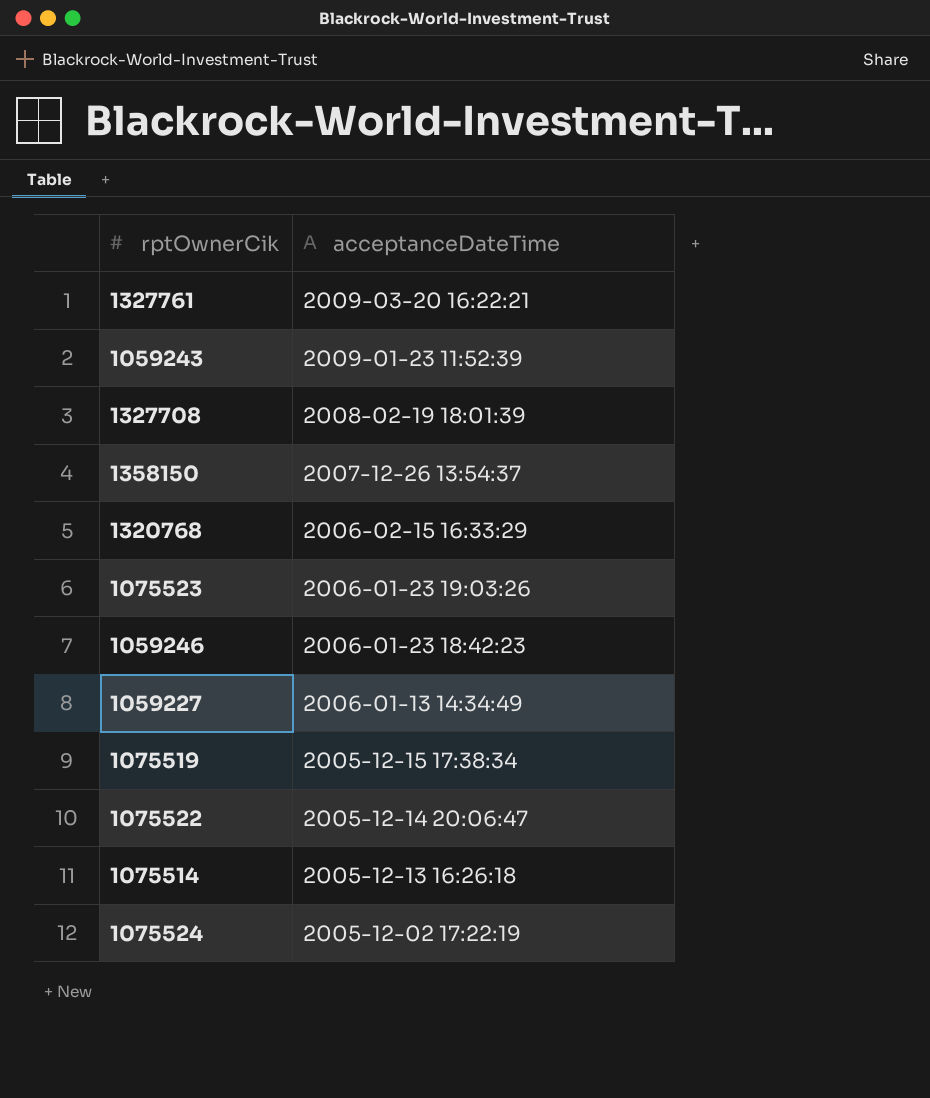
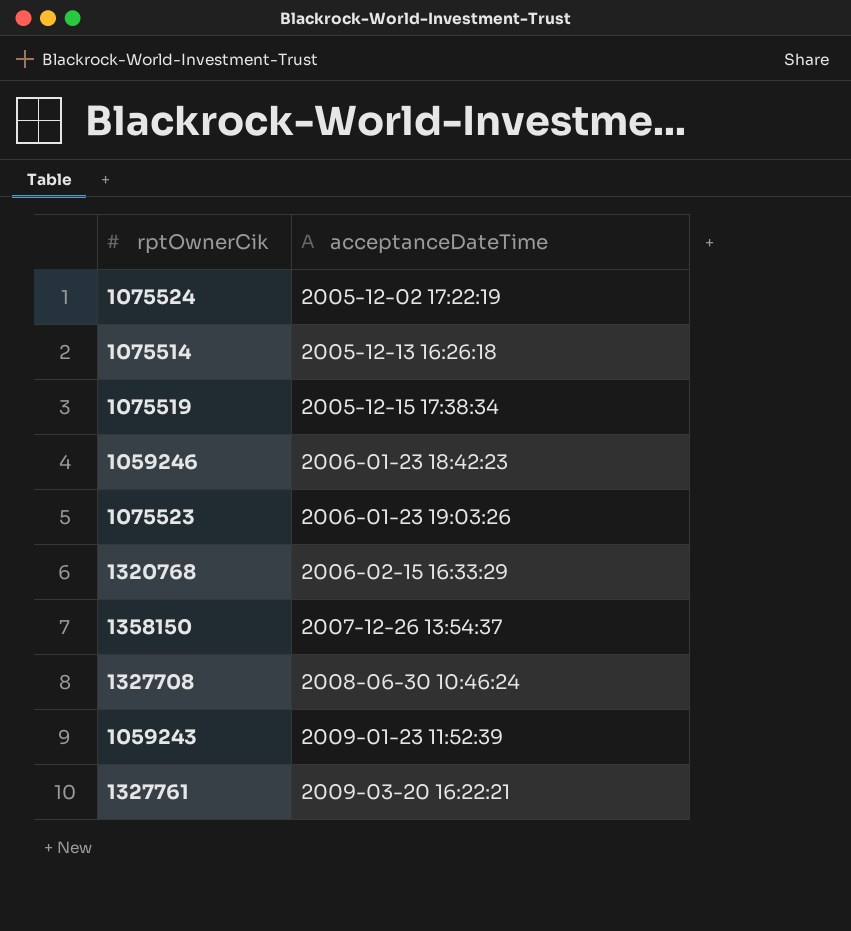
row order: acceptanceDateTime descending -> acceptanceDateTime ascending
row 1059227: 2006-01-13 14:34:49 -> none
row 1075522: 2005-12-14 20:06:47 -> none
1327708 | acceptanceDateTime: 2008-02-19 18:01:39 -> 2008-06-30 10:46:24

